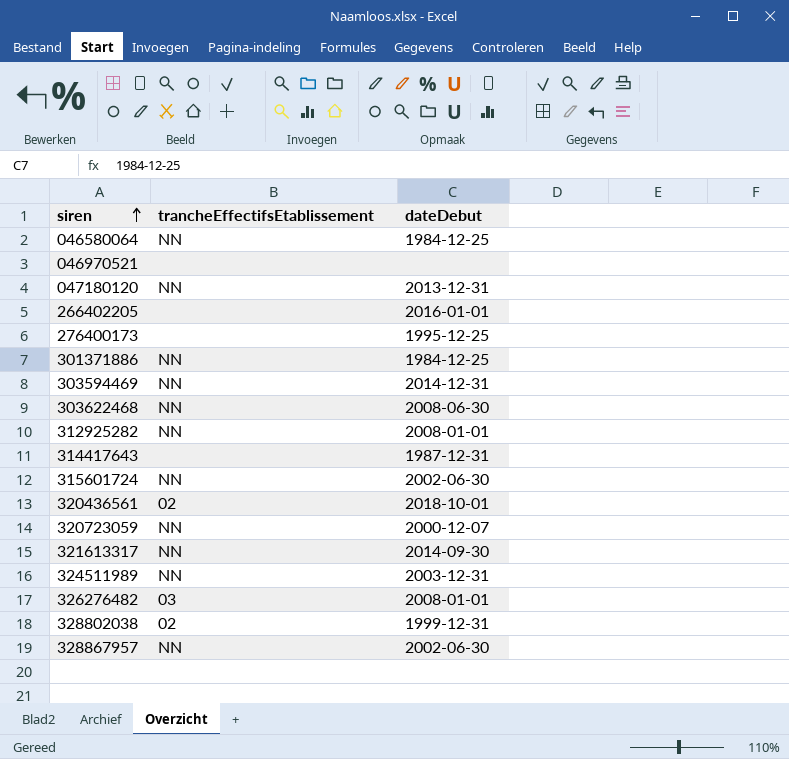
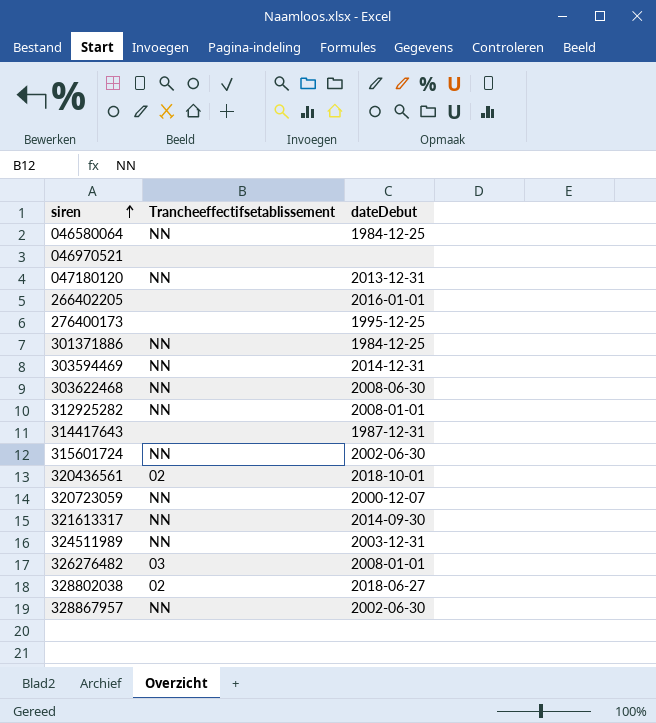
column name: trancheEffectifsEtablissement -> Trancheeffectifsetablissement
328802038 | dateDebut: 1999-12-31 -> 2018-06-27

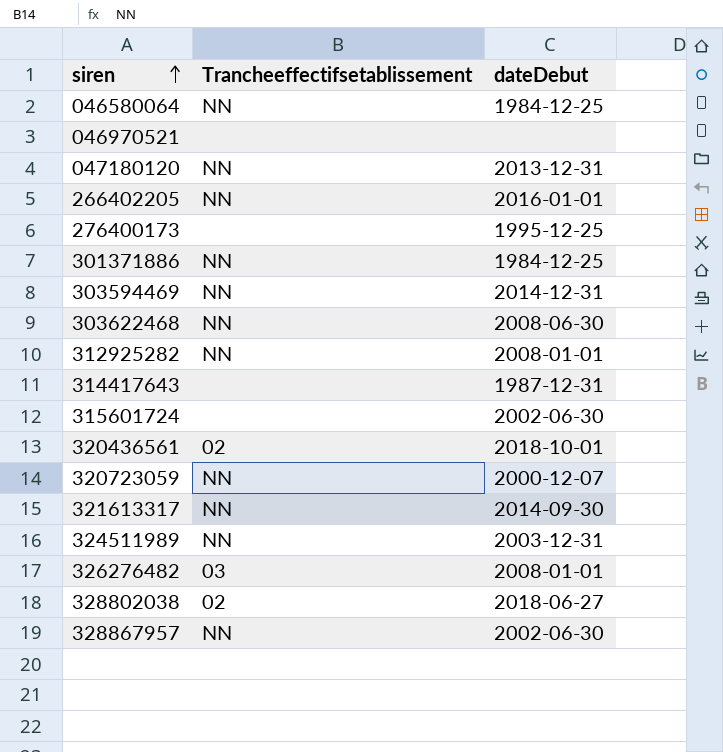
266402205 | Trancheeffectifsetablissement: none -> NN
315601724 | Trancheeffectifsetablissement: NN -> none

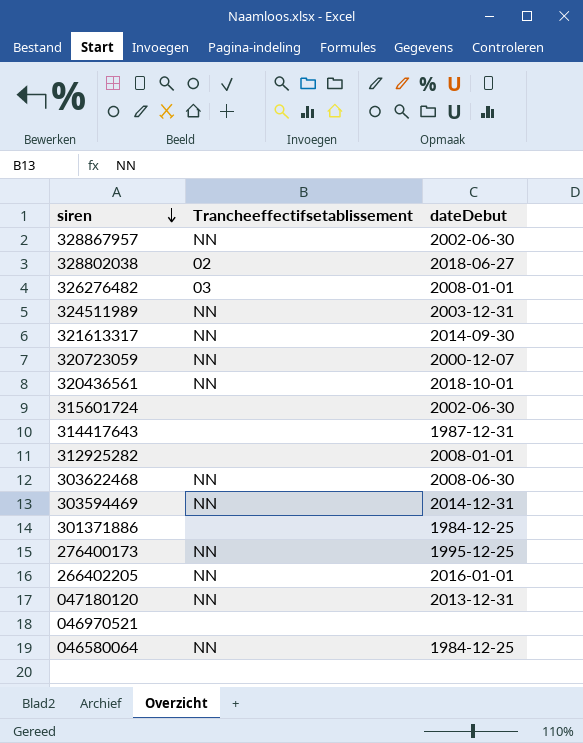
row order: siren ascending -> siren descending
320436561 | Trancheeffectifsetablissement: 02 -> NN
312925282 | Trancheeffectifsetablissement: NN -> none
301371886 | Trancheeffectifsetablissement: NN -> none
276400173 | Trancheeffectifsetablissement: none -> NN

